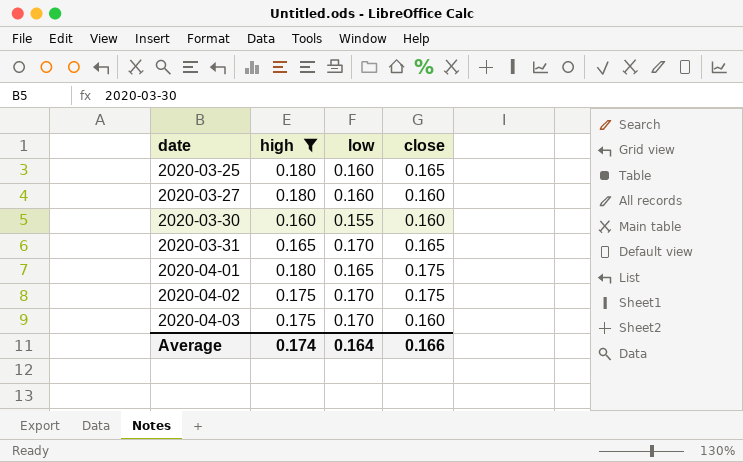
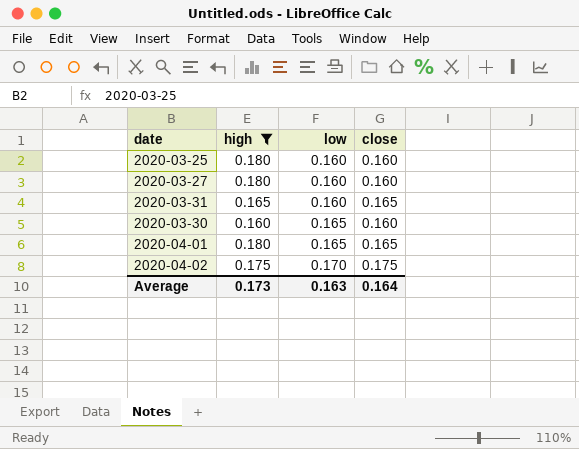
row order: date ascending -> low ascending
row 2020-04-03: 0.175 | 0.170 | 0.160 -> none
2020-03-25 | close: 0.165 -> 0.160
2020-03-31 | low: 0.170 -> 0.160
2020-03-30 | low: 0.155 -> 0.165
2020-04-01 | close: 0.175 -> 0.165
Average | high: 0.174 -> 0.173
Average | low: 0.164 -> 0.163
Average | close: 0.166 -> 0.164

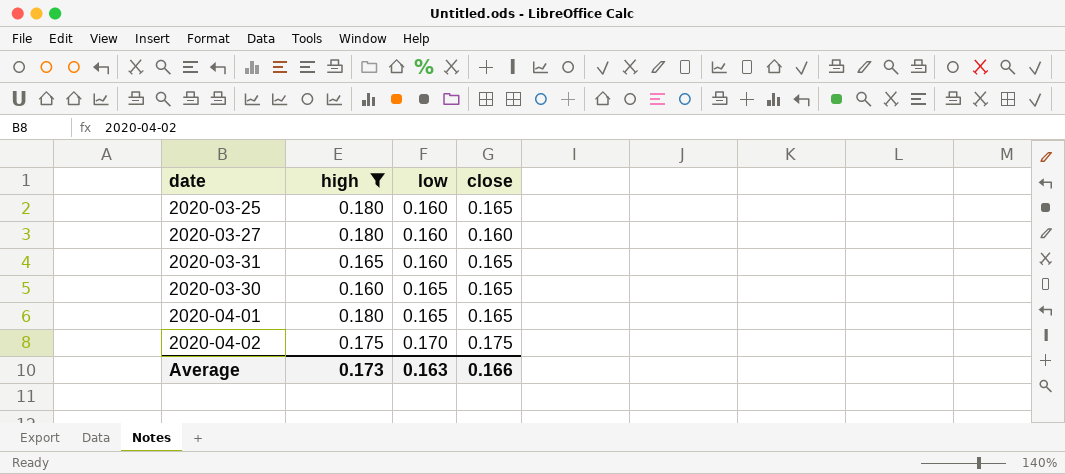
2020-03-25 | close: 0.160 -> 0.165
2020-03-30 | close: 0.160 -> 0.165
Average | close: 0.164 -> 0.166

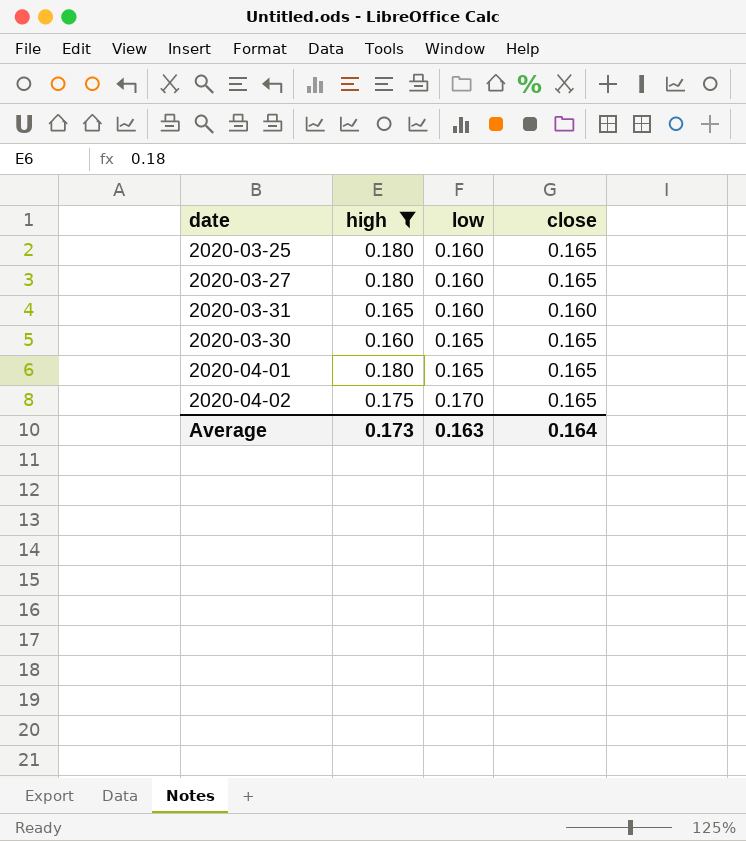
2020-03-27 | close: 0.160 -> 0.165
2020-03-31 | close: 0.165 -> 0.160
2020-04-02 | close: 0.175 -> 0.165
Average | close: 0.166 -> 0.164

